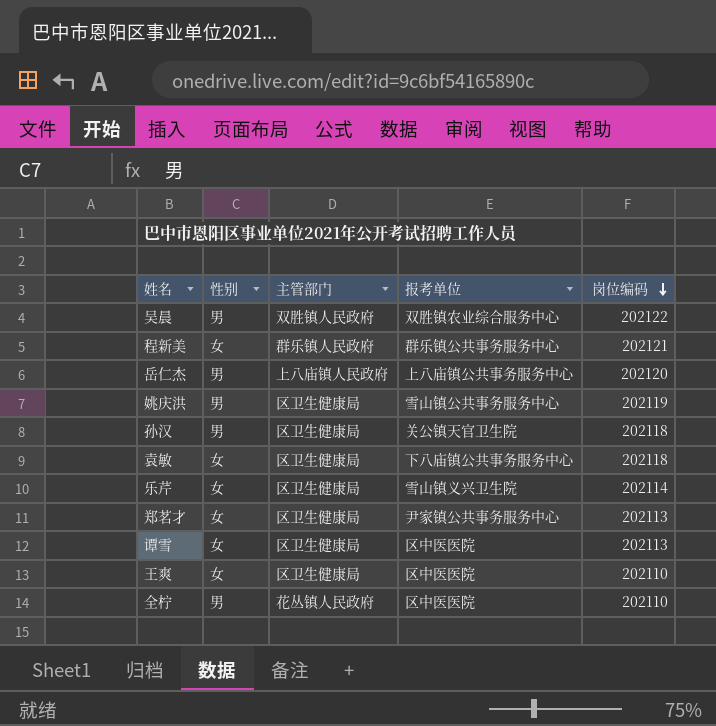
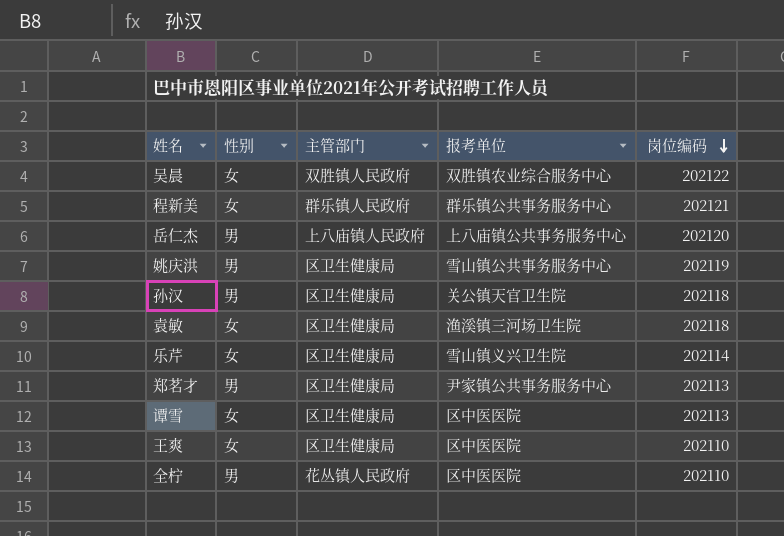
吴晨 | 性别: 男 -> 女
袁敏 | 报考单位: 下八庙镇公共事务服务中心 -> 渔溪镇三河场卫生院
郑茗才 | 性别: 女 -> 男

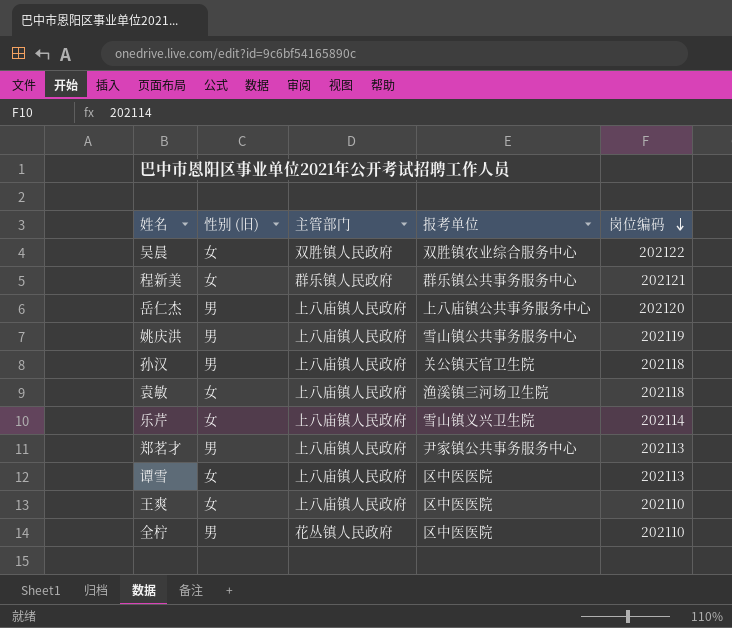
column name: 性别 -> 性别 (旧)
姚庆洪 | 主管部门: 区卫生健康局 -> 上八庙镇人民政府
孙汉 | 主管部门: 区卫生健康局 -> 上八庙镇人民政府
袁敏 | 主管部门: 区卫生健康局 -> 上八庙镇人民政府
乐芹 | 主管部门: 区卫生健康局 -> 上八庙镇人民政府
郑茗才 | 主管部门: 区卫生健康局 -> 上八庙镇人民政府
谭雪 | 主管部门: 区卫生健康局 -> 上八庙镇人民政府
王爽 | 主管部门: 区卫生健康局 -> 上八庙镇人民政府

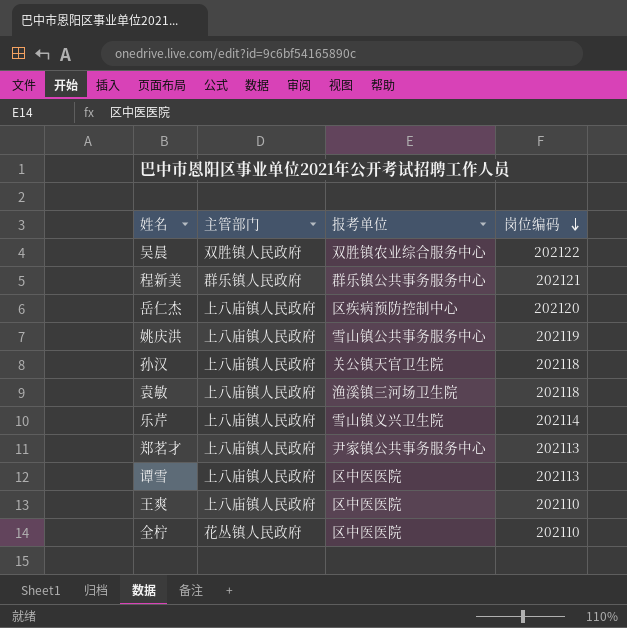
column 性别 (旧) | position: 2 -> none
岳仁杰 | 报考单位: 上八庙镇公共事务服务中心 -> 区疾病预防控制中心

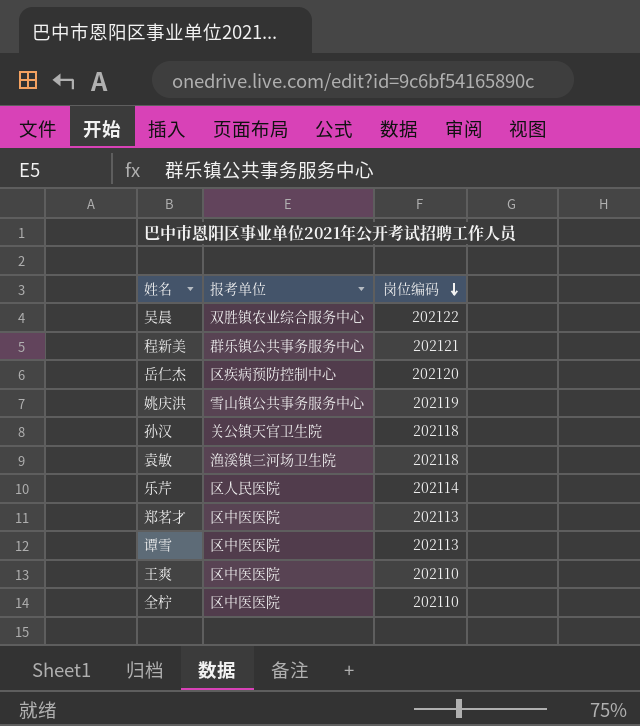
column 主管部门 | position: 2 -> none
乐芹 | 报考单位: 雪山镇义兴卫生院 -> 区人民医院
郑茗才 | 报考单位: 尹家镇公共事务服务中心 -> 区中医医院

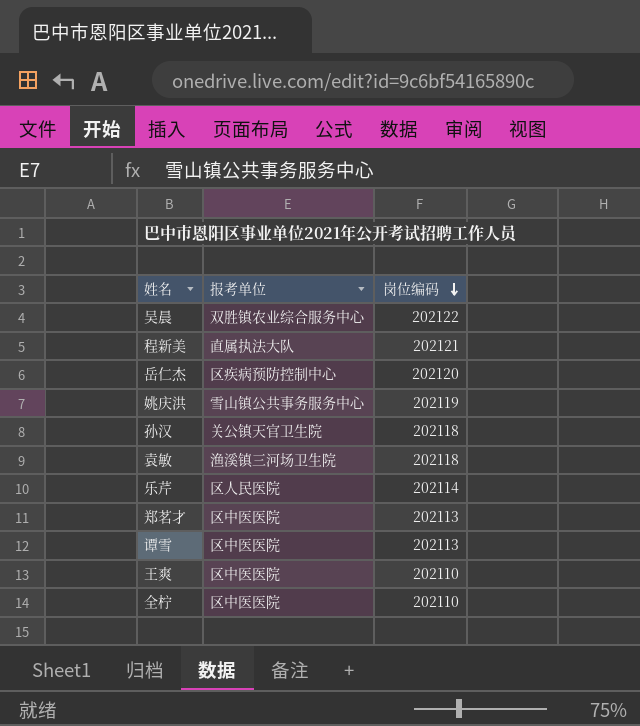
程新美 | 报考单位: 群乐镇公共事务服务中心 -> 直属执法大队

